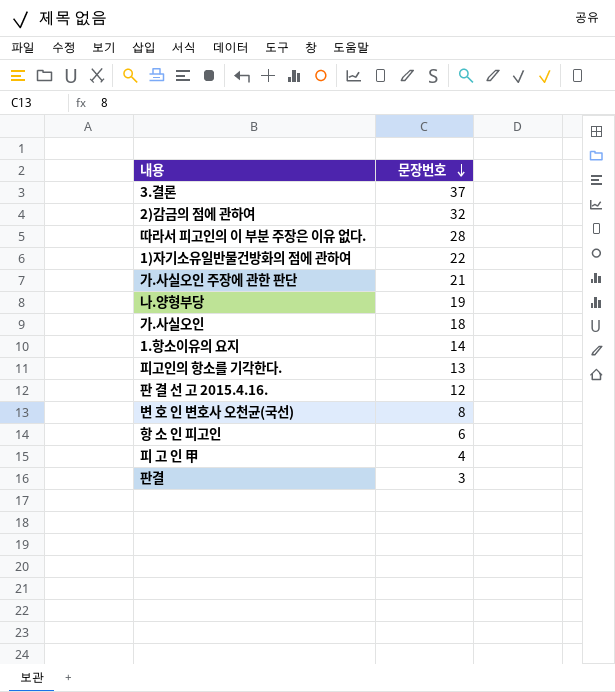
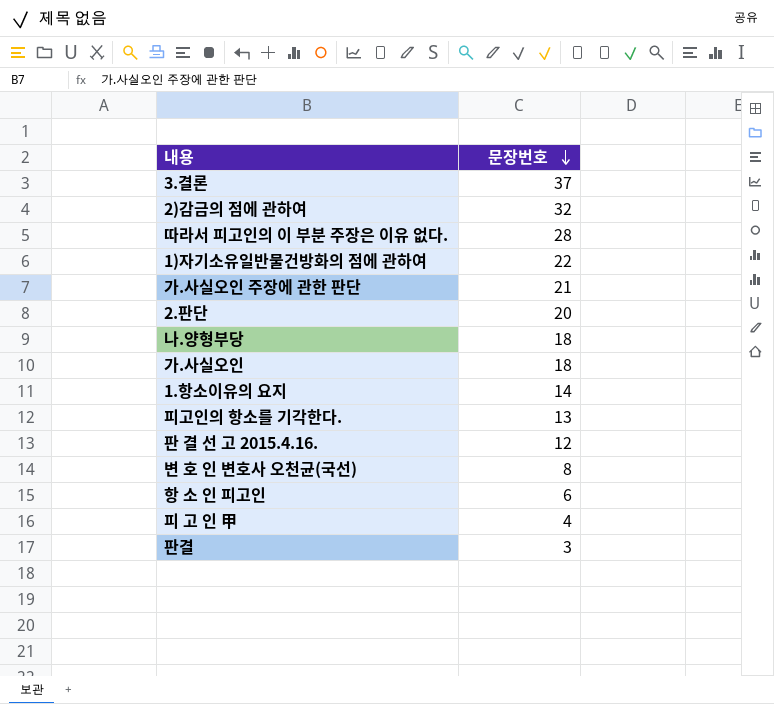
row 2.판단: none -> 20
나.양형부당 | 문장번호: 19 -> 18

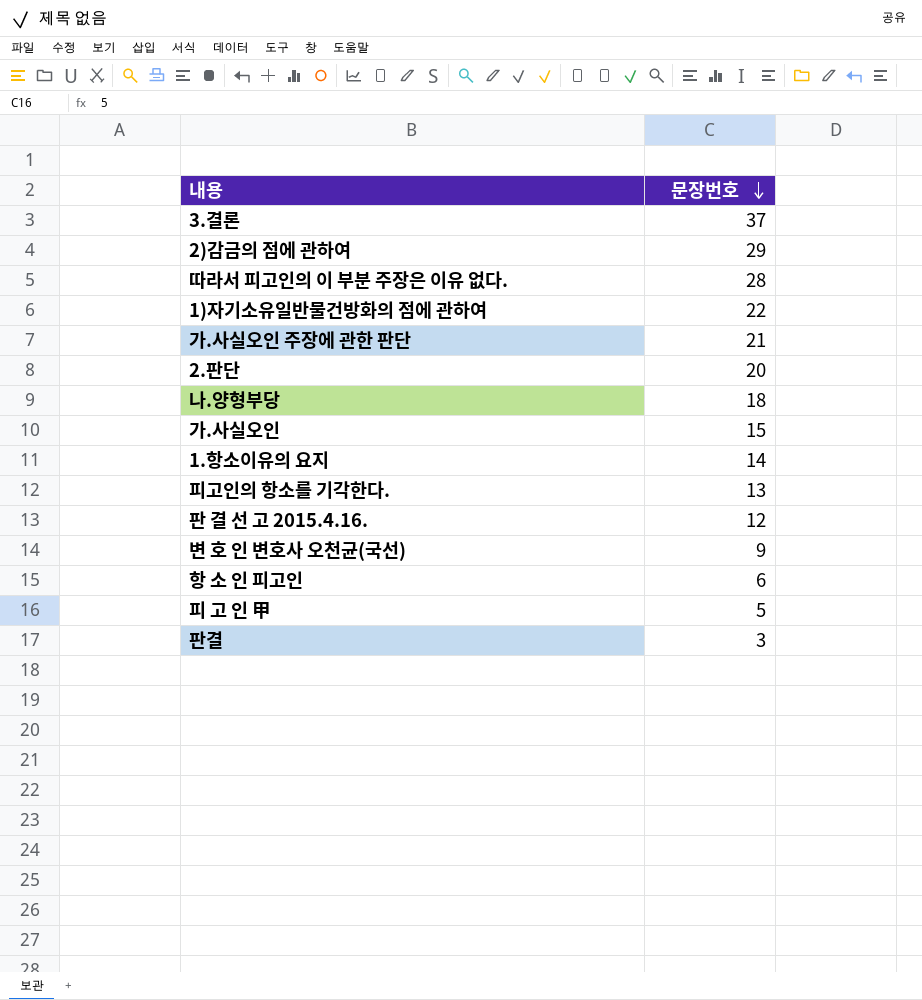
2)감금의 점에 관하여 | 문장번호: 32 -> 29
가.사실오인 | 문장번호: 18 -> 15
변 호 인 변호사 오천균(국선) | 문장번호: 8 -> 9
피 고 인 甲 | 문장번호: 4 -> 5

